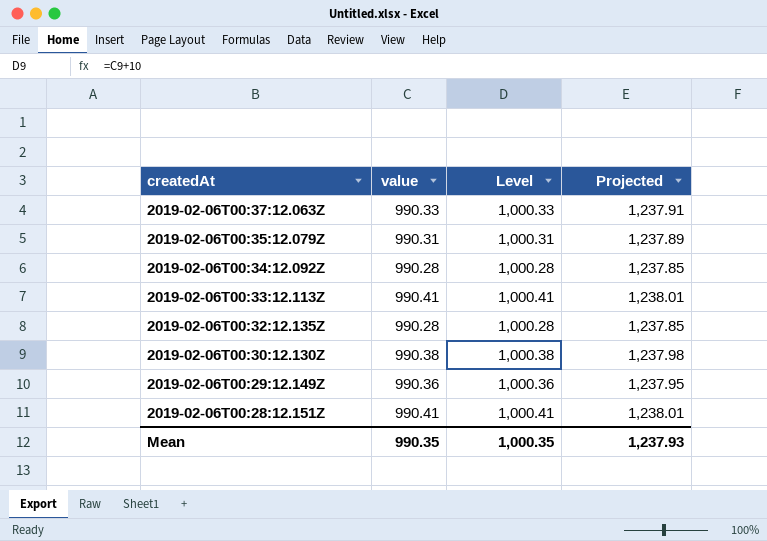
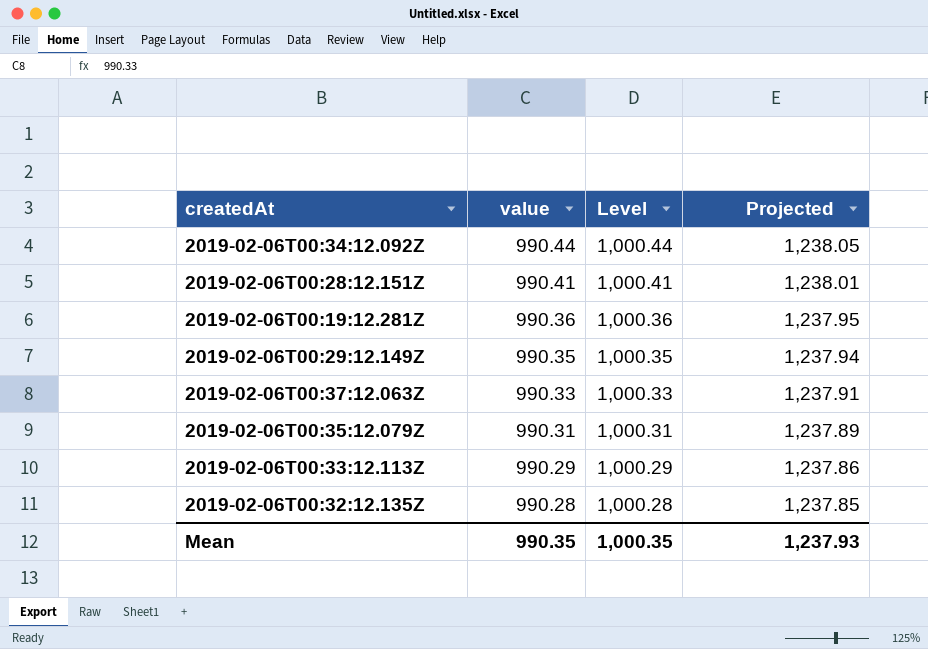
row order: createdAt descending -> value descending
row 2019-02-06T00:30:12.130Z: 990.38 | 1,000.38 | 1,237.98 -> none
2019-02-06T00:34:12.092Z | value: 990.28 -> 990.44
2019-02-06T00:34:12.092Z | Level: 1,000.28 -> 1,000.44
2019-02-06T00:34:12.092Z | Projected: 1,237.85 -> 1,238.05
row 2019-02-06T00:19:12.281Z: none -> 990.36 | 1,000.36 | 1,237.95
2019-02-06T00:29:12.149Z | value: 990.36 -> 990.35
2019-02-06T00:29:12.149Z | Level: 1,000.36 -> 1,000.35
2019-02-06T00:29:12.149Z | Projected: 1,237.95 -> 1,237.94
2019-02-06T00:33:12.113Z | value: 990.41 -> 990.29
2019-02-06T00:33:12.113Z | Level: 1,000.41 -> 1,000.29
2019-02-06T00:33:12.113Z | Projected: 1,238.01 -> 1,237.86

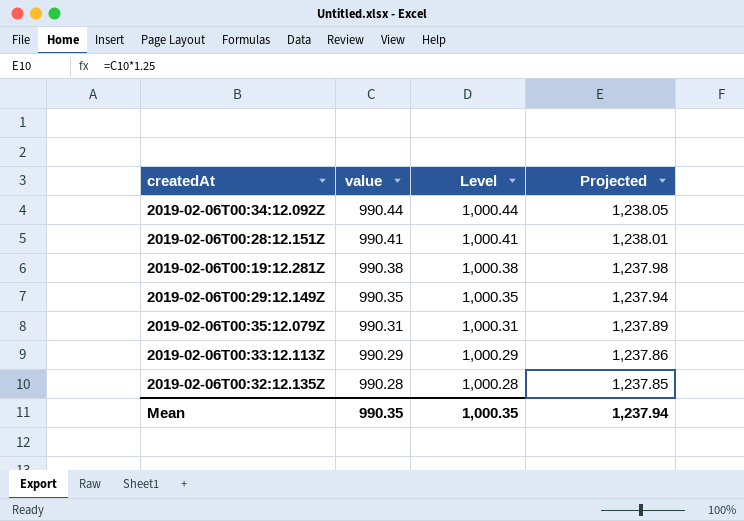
row 2019-02-06T00:37:12.063Z: 990.33 | 1,000.33 | 1,237.91 -> none
2019-02-06T00:19:12.281Z | value: 990.36 -> 990.38
2019-02-06T00:19:12.281Z | Level: 1,000.36 -> 1,000.38
2019-02-06T00:19:12.281Z | Projected: 1,237.95 -> 1,237.98
Mean | Projected: 1,237.93 -> 1,237.94

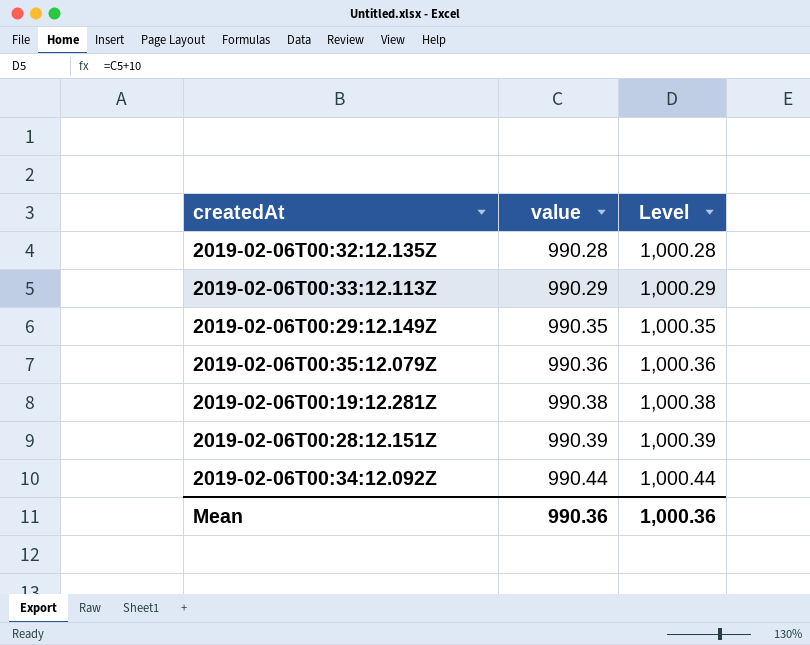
row order: value descending -> value ascending
column Projected | formula: [value] * 1.25 -> none
2019-02-06T00:35:12.079Z | value: 990.31 -> 990.36
2019-02-06T00:35:12.079Z | Level: 1,000.31 -> 1,000.36
2019-02-06T00:28:12.151Z | value: 990.41 -> 990.39
2019-02-06T00:28:12.151Z | Level: 1,000.41 -> 1,000.39
Mean | value: 990.35 -> 990.36
Mean | Level: 1,000.35 -> 1,000.36

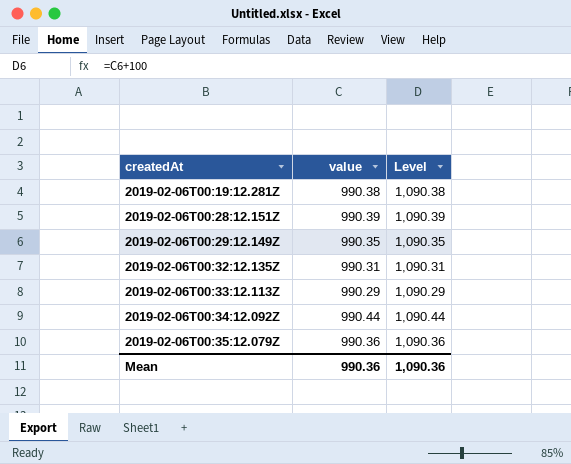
row order: value ascending -> createdAt ascending
column Level | formula: [value] + 10 -> [value] + 100
2019-02-06T00:32:12.135Z | value: 990.28 -> 990.31
Mean | Level: 1,000.36 -> 1,090.36

